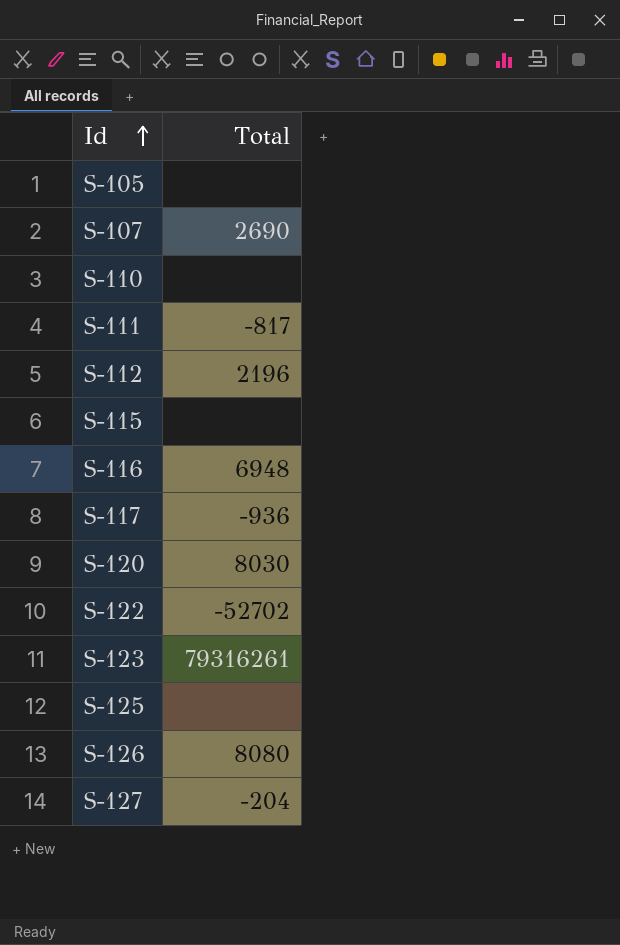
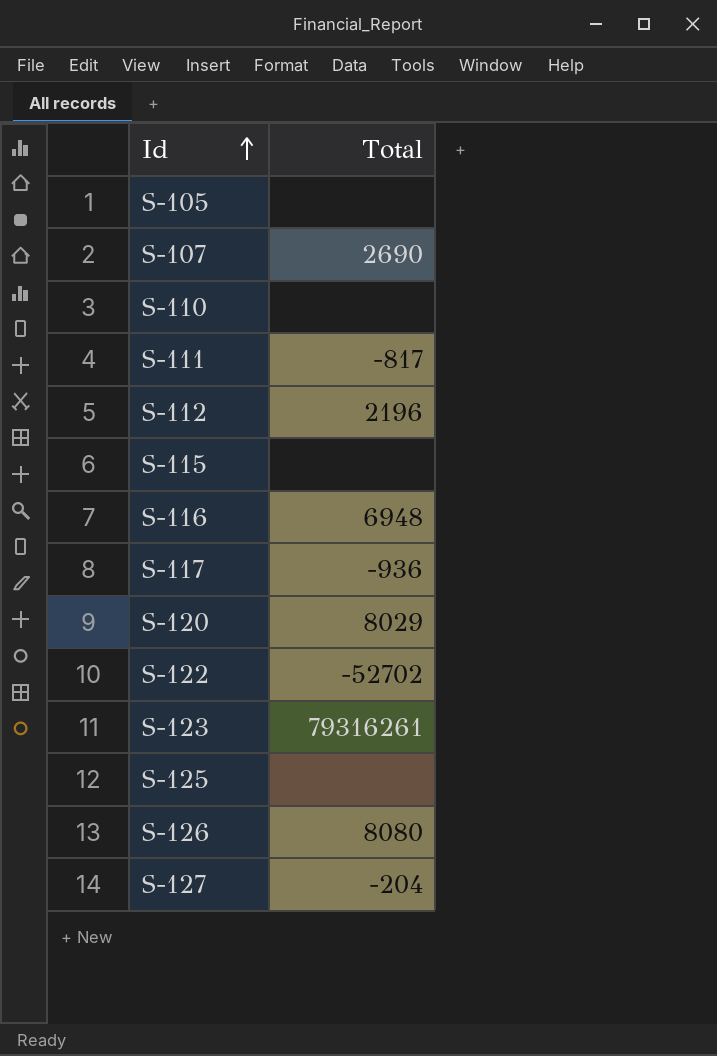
S-120 | Total: 8030 -> 8029

